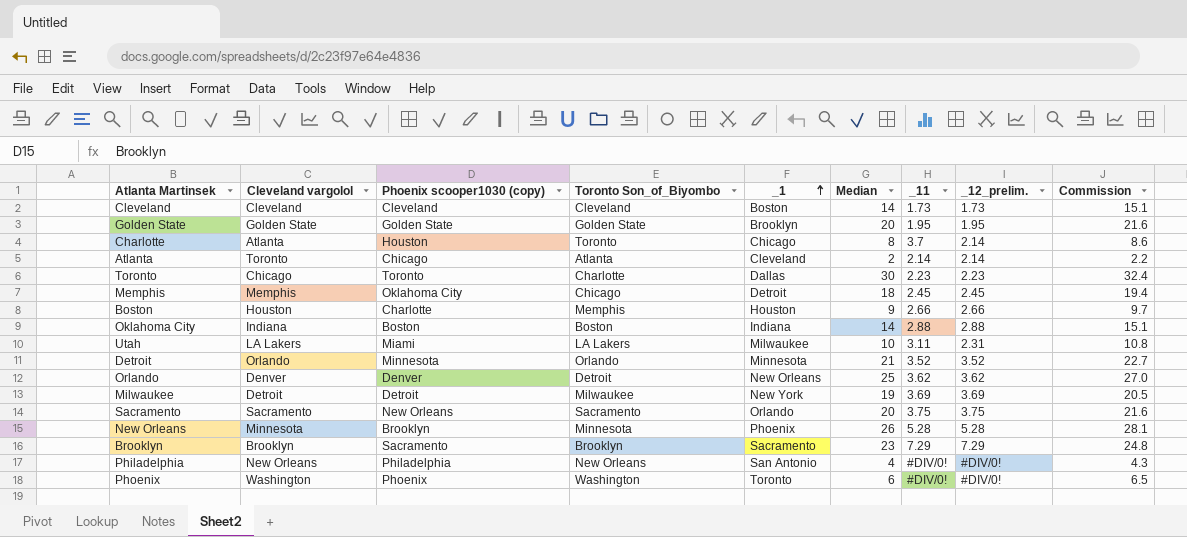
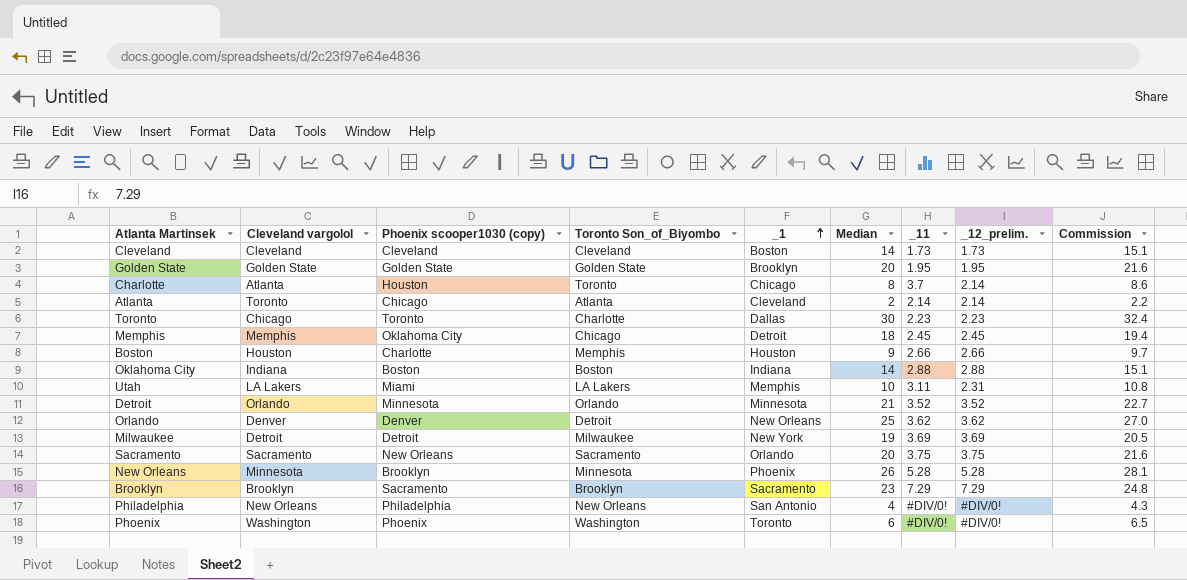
Utah | _1: Milwaukee -> Memphis

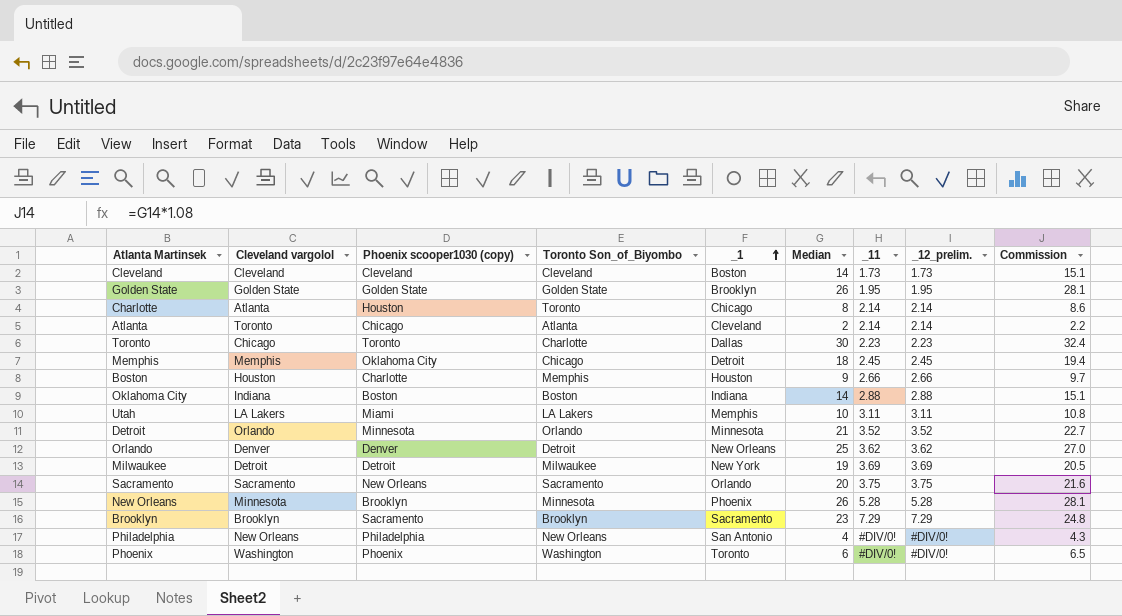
Golden State | Median: 20 -> 26
Golden State | Commission: 21.6 -> 28.1
Charlotte | _11: 3.7 -> 2.14
Utah | _12_prelim.: 2.31 -> 3.11

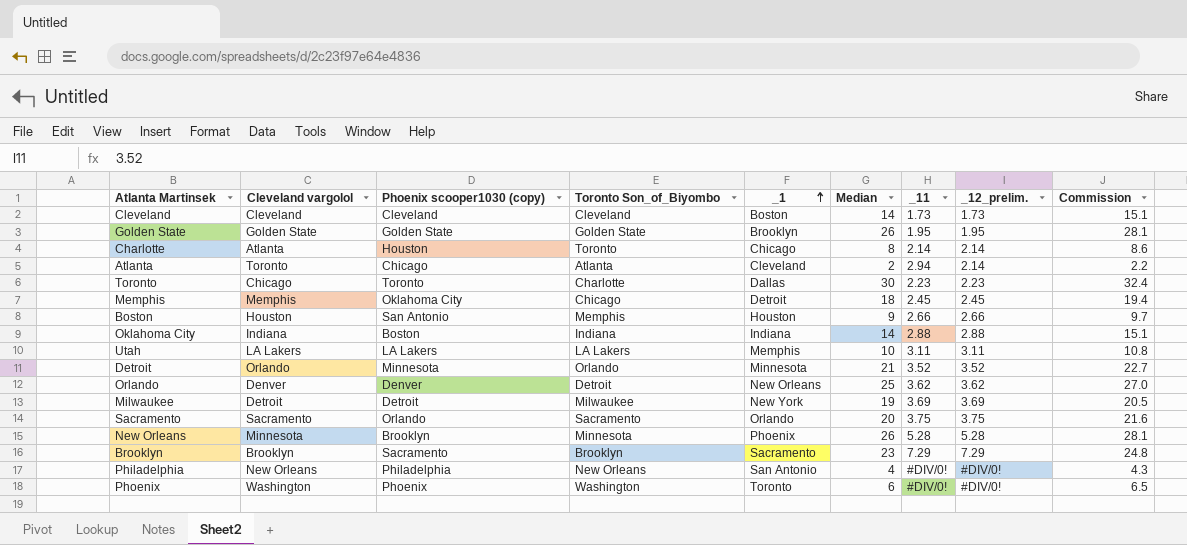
Atlanta | _11: 2.14 -> 2.94
Boston | Phoenix scooper1030 (copy): Charlotte -> San Antonio
Oklahoma City | Toronto Son_of_Biyombo: Boston -> Indiana
Utah | Phoenix scooper1030 (copy): Miami -> LA Lakers
Sacramento | Phoenix scooper1030 (copy): New Orleans -> Orlando

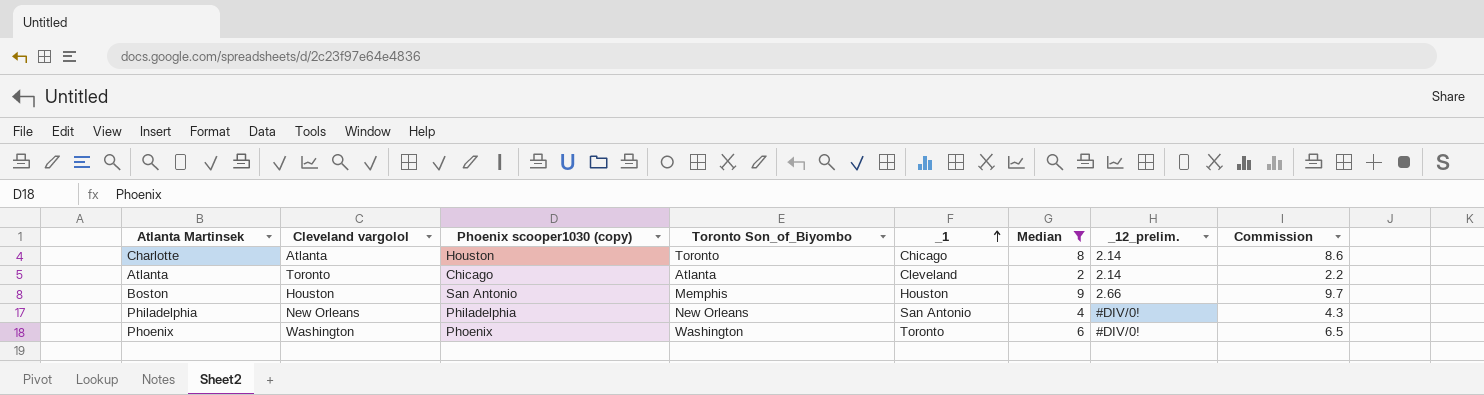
filter: none -> Median <= 9
column _11 | position: 7 -> none

